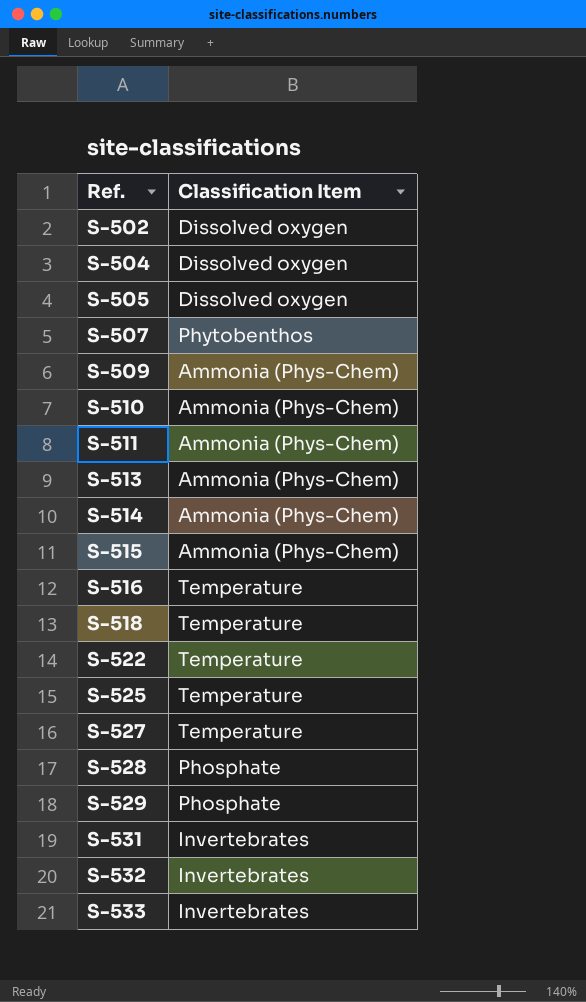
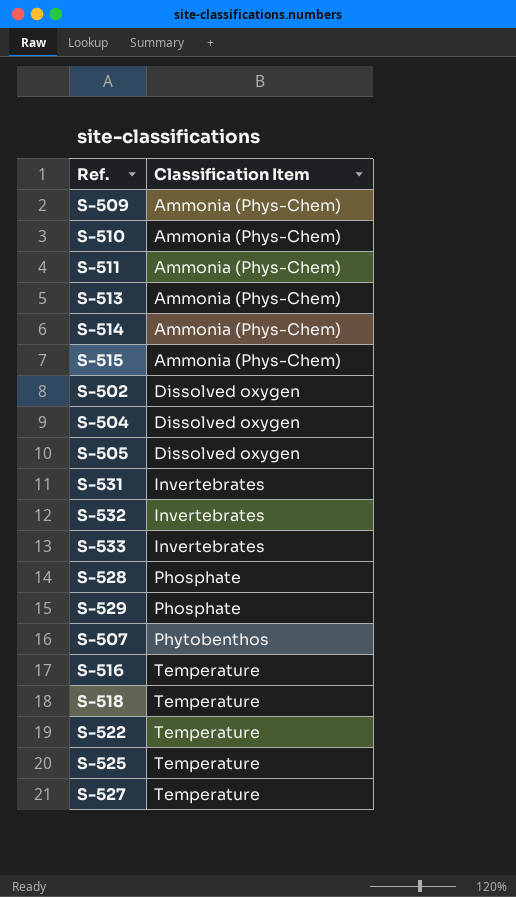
row order: Ref. ascending -> Classification Item ascending

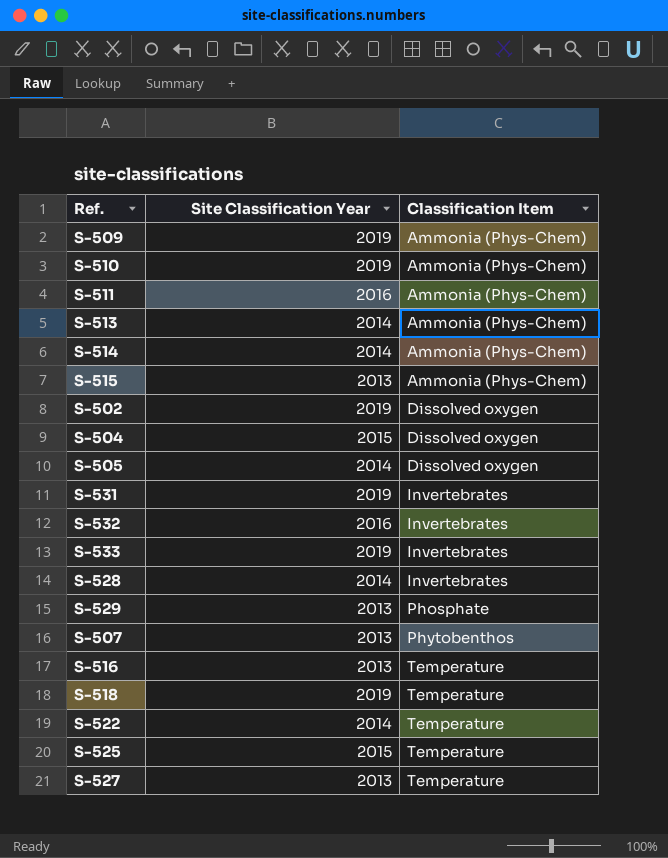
column Site Classification Year | position: none -> 2
S-528 | Classification Item: Phosphate -> Invertebrates

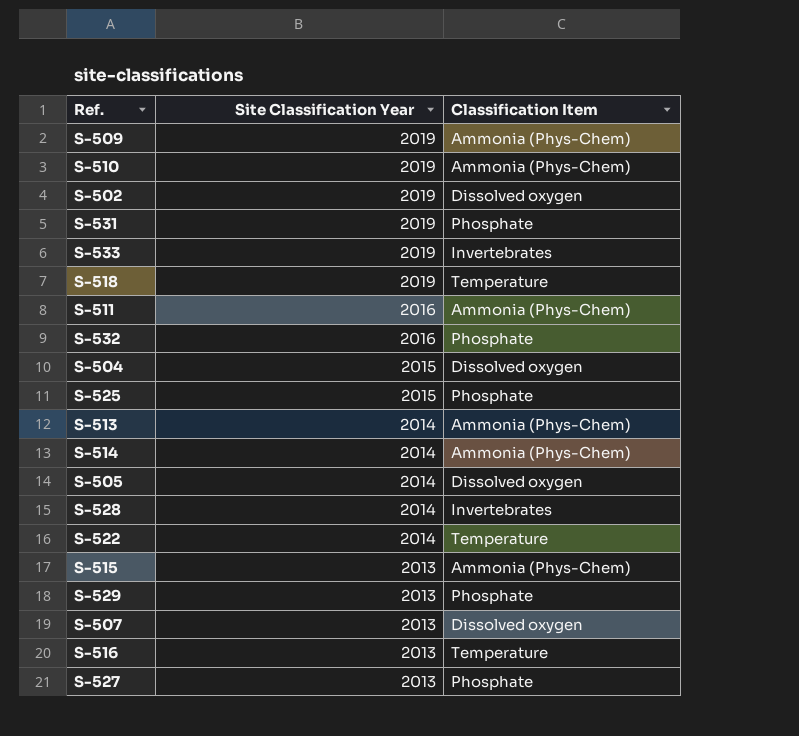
row order: Classification Item ascending -> Site Classification Year descending
S-531 | Classification Item: Invertebrates -> Phosphate
S-532 | Classification Item: Invertebrates -> Phosphate
S-525 | Classification Item: Temperature -> Phosphate
S-507 | Classification Item: Phytobenthos -> Dissolved oxygen
S-527 | Classification Item: Temperature -> Phosphate

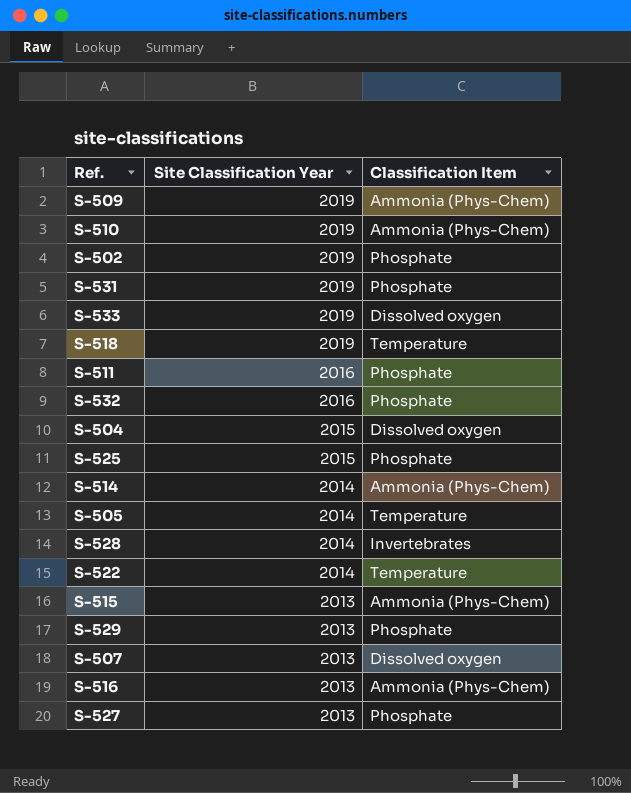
row S-513: 2014 | Ammonia (Phys-Chem) -> none
S-502 | Classification Item: Dissolved oxygen -> Phosphate
S-533 | Classification Item: Invertebrates -> Dissolved oxygen
S-511 | Classification Item: Ammonia (Phys-Chem) -> Phosphate
S-505 | Classification Item: Dissolved oxygen -> Temperature
S-516 | Classification Item: Temperature -> Ammonia (Phys-Chem)

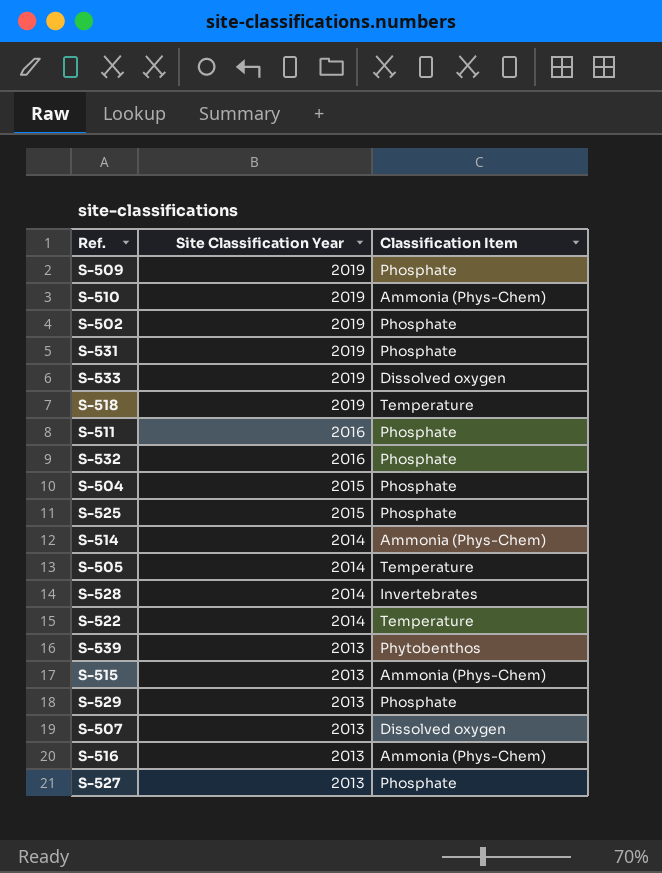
S-509 | Classification Item: Ammonia (Phys-Chem) -> Phosphate
S-504 | Classification Item: Dissolved oxygen -> Phosphate
row S-539: none -> 2013 | Phytobenthos

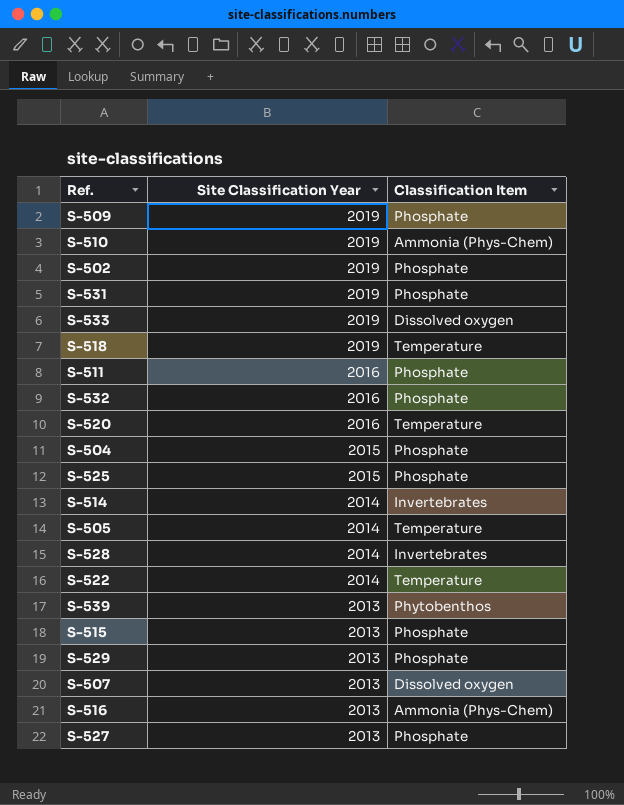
row S-520: none -> 2016 | Temperature
S-514 | Classification Item: Ammonia (Phys-Chem) -> Invertebrates
S-515 | Classification Item: Ammonia (Phys-Chem) -> Phosphate

